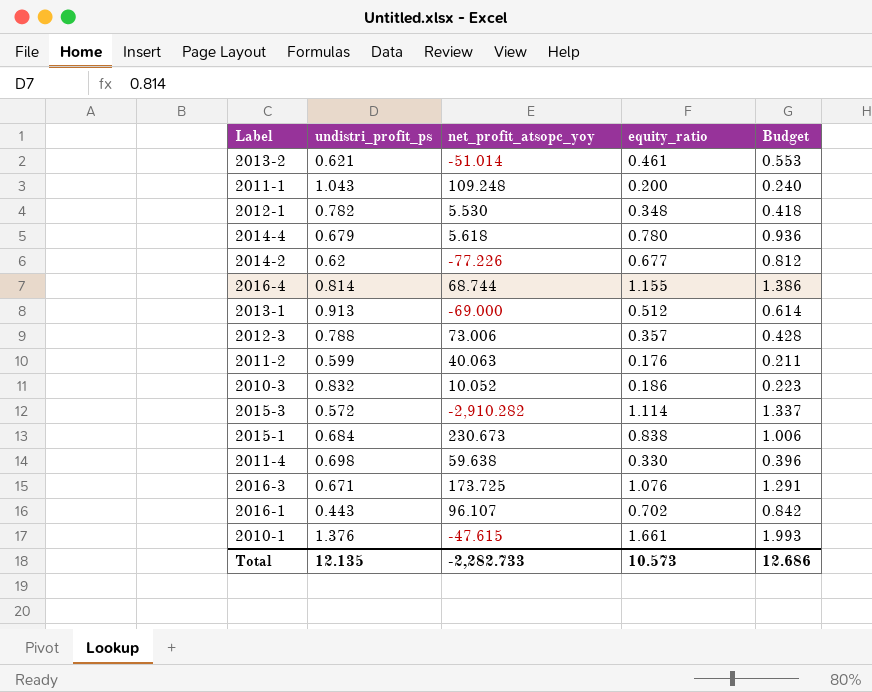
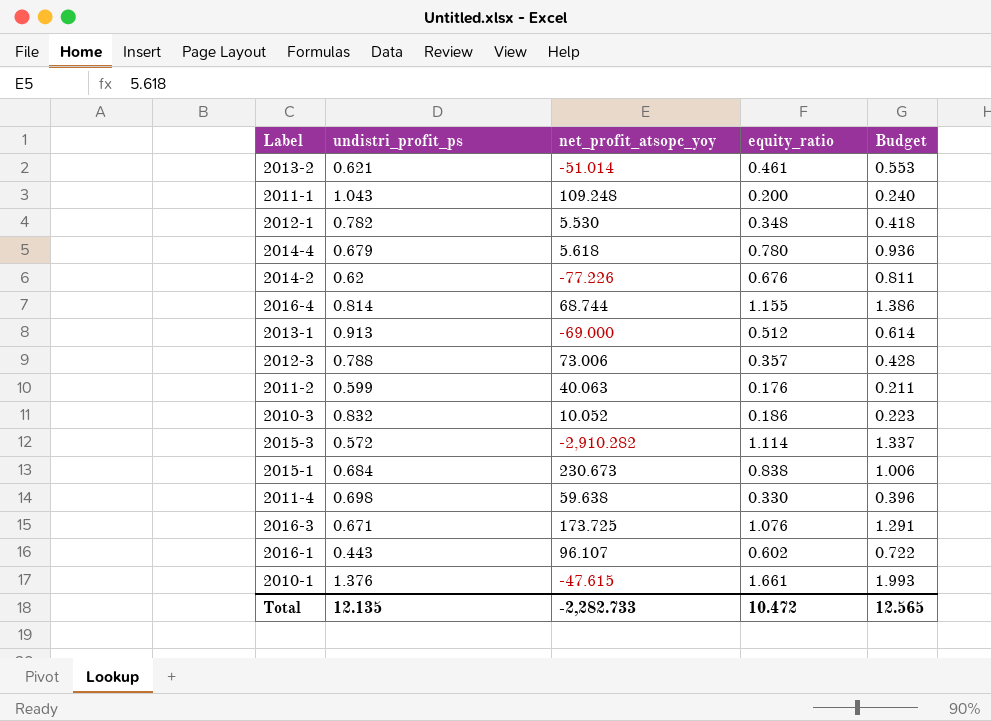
2014-2 | equity_ratio: 0.677 -> 0.676
2014-2 | Budget: 0.812 -> 0.811
2016-1 | equity_ratio: 0.702 -> 0.602
2016-1 | Budget: 0.842 -> 0.722
Total | equity_ratio: 10.573 -> 10.472
Total | Budget: 12.686 -> 12.565

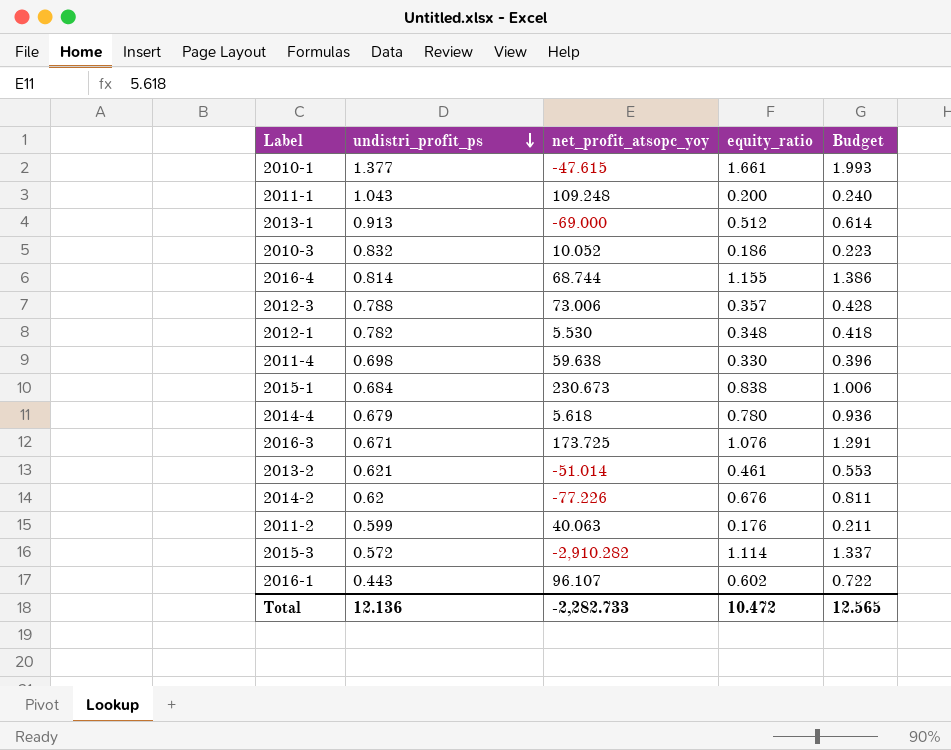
row order: none -> undistri_profit_ps descending
2010-1 | undistri_profit_ps: 1.376 -> 1.377
Total | undistri_profit_ps: 12.135 -> 12.136

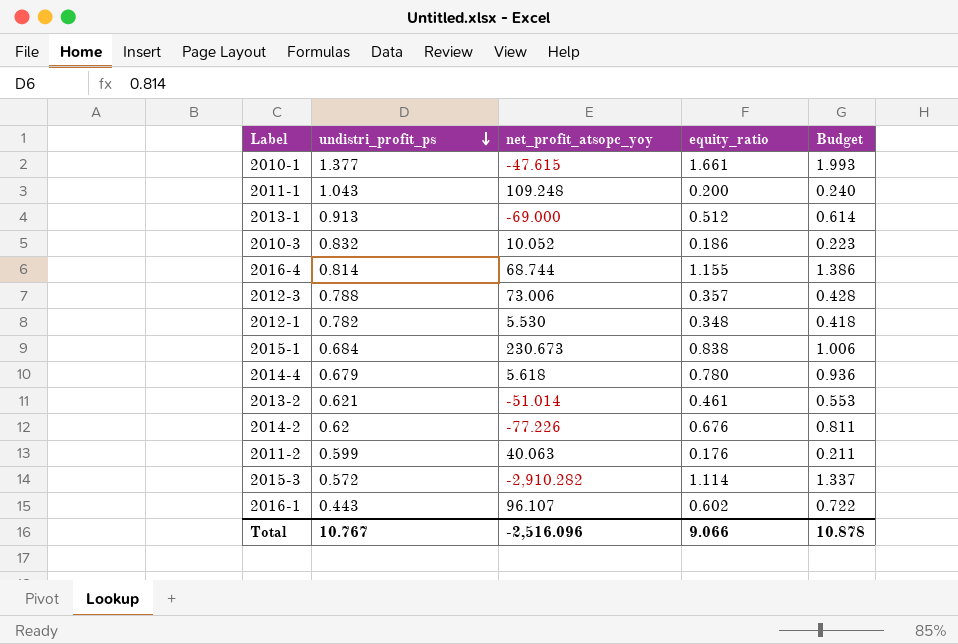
row 2011-4: 0.698 | 59.638 | 0.330 | 0.396 -> none
row 2016-3: 0.671 | 173.725 | 1.076 | 1.291 -> none
Total | undistri_profit_ps: 12.136 -> 10.767
Total | net_profit_atsopc_yoy: -2,282.733 -> -2,516.096
Total | equity_ratio: 10.472 -> 9.066
Total | Budget: 12.565 -> 10.878

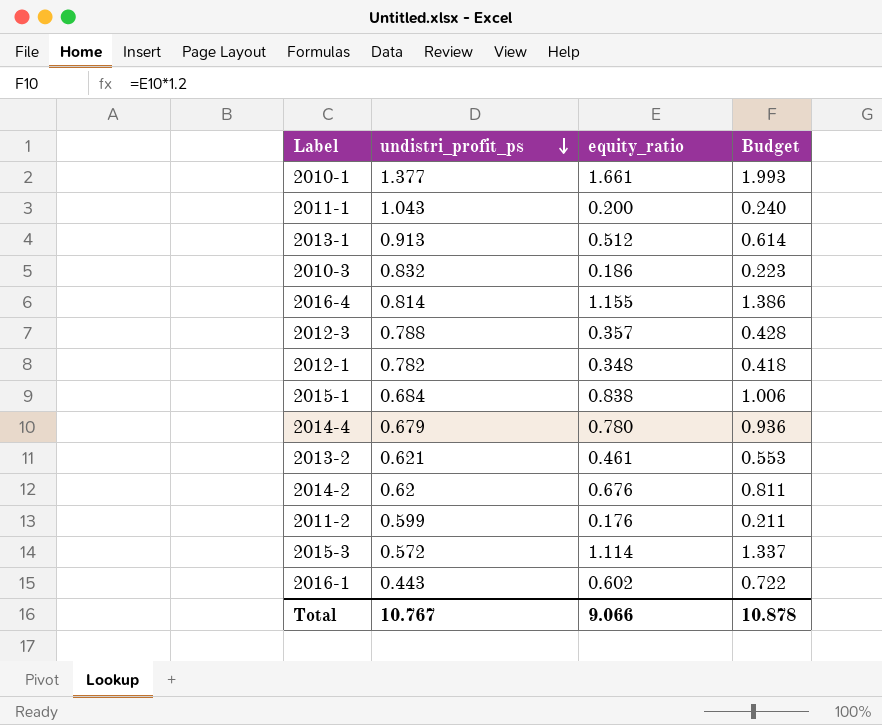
column net_profit_atsopc_yoy | position: 3 -> none

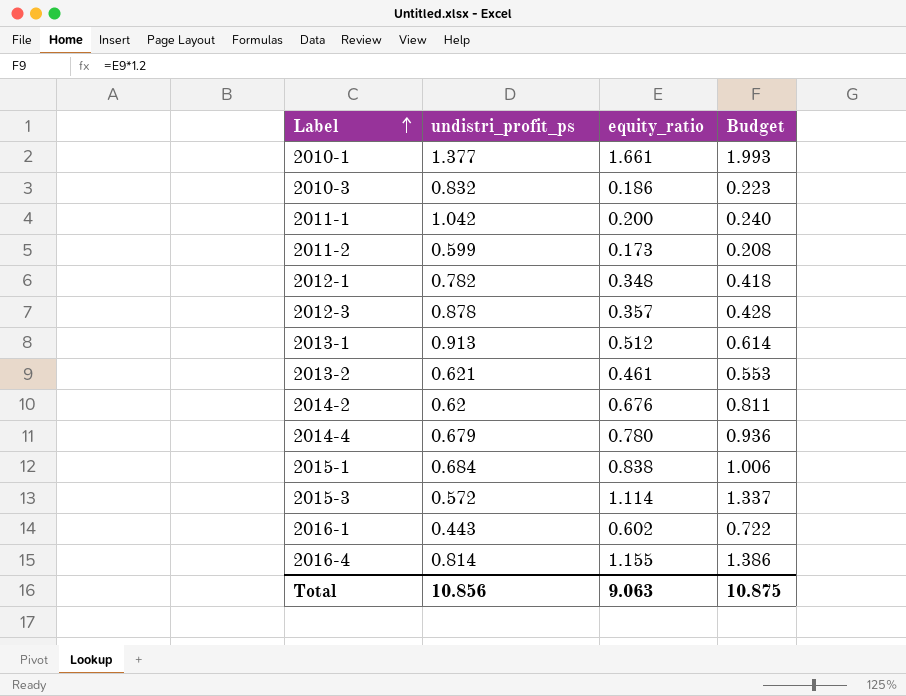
row order: undistri_profit_ps descending -> Label ascending
2011-1 | undistri_profit_ps: 1.043 -> 1.042
2011-2 | equity_ratio: 0.176 -> 0.173
2011-2 | Budget: 0.211 -> 0.208
2012-3 | undistri_profit_ps: 0.788 -> 0.878
Total | undistri_profit_ps: 10.767 -> 10.856
Total | equity_ratio: 9.066 -> 9.063
Total | Budget: 10.878 -> 10.875

